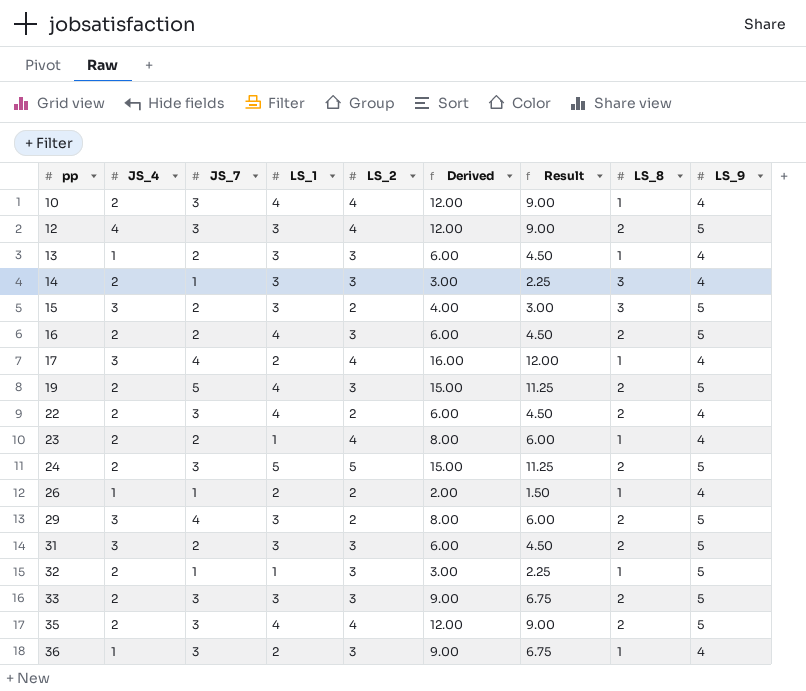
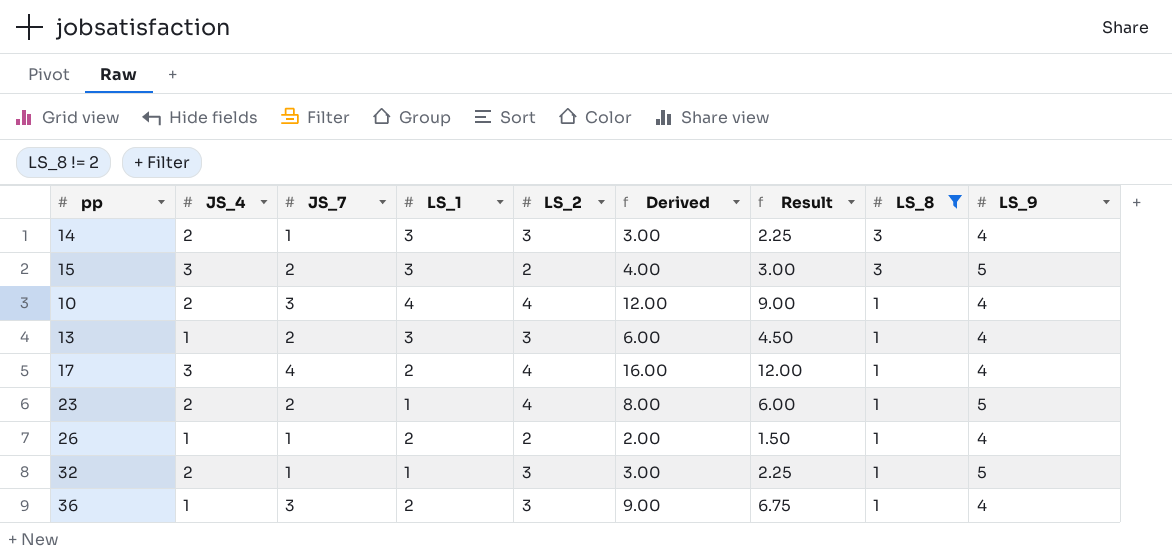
filter: none -> LS_8 != 2
row order: pp ascending -> LS_8 descending
23 | LS_9: 4 -> 5

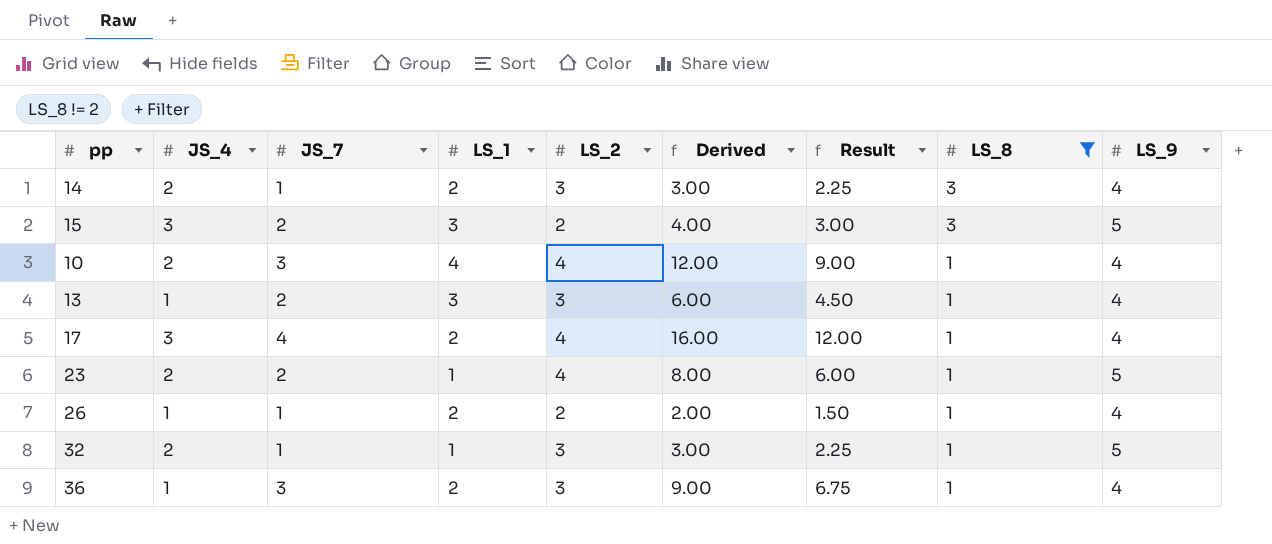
14 | LS_1: 3 -> 2

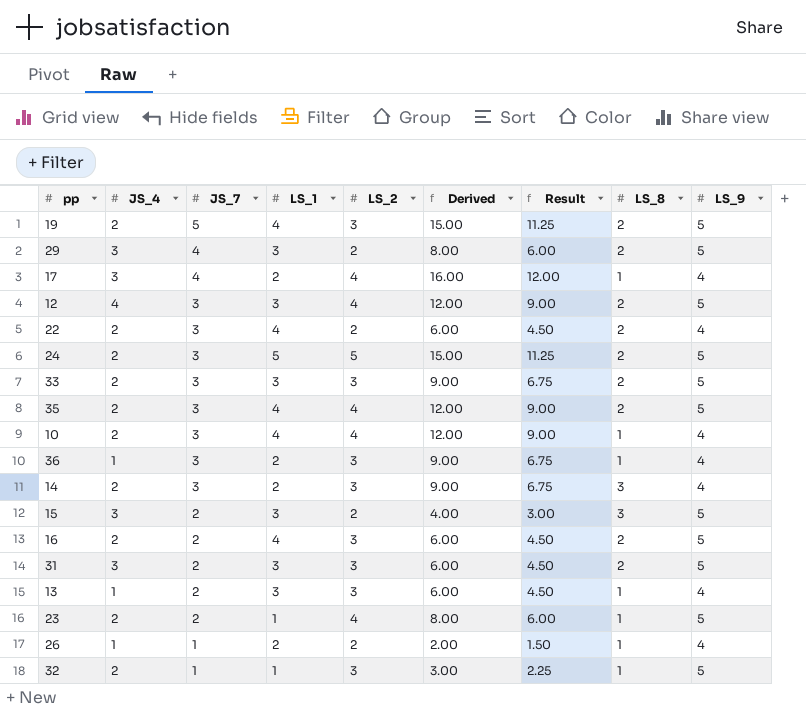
filter: LS_8 != 2 -> none
row order: LS_8 descending -> JS_7 descending
14 | JS_7: 1 -> 3
14 | Derived: 3.00 -> 9.00
14 | Result: 2.25 -> 6.75

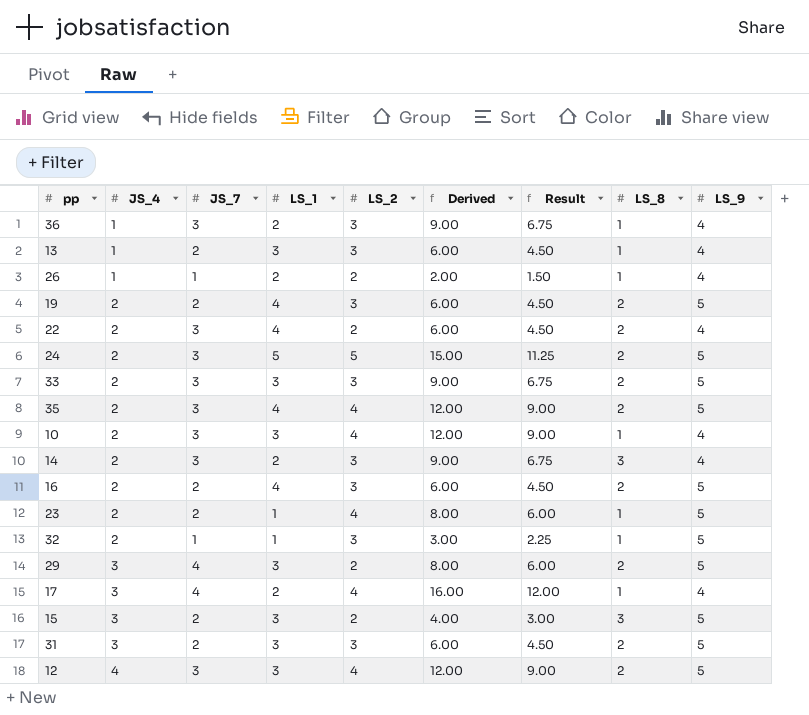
row order: JS_7 descending -> JS_4 ascending
19 | JS_7: 5 -> 2
19 | Derived: 15.00 -> 6.00
19 | Result: 11.25 -> 4.50
10 | LS_1: 4 -> 3

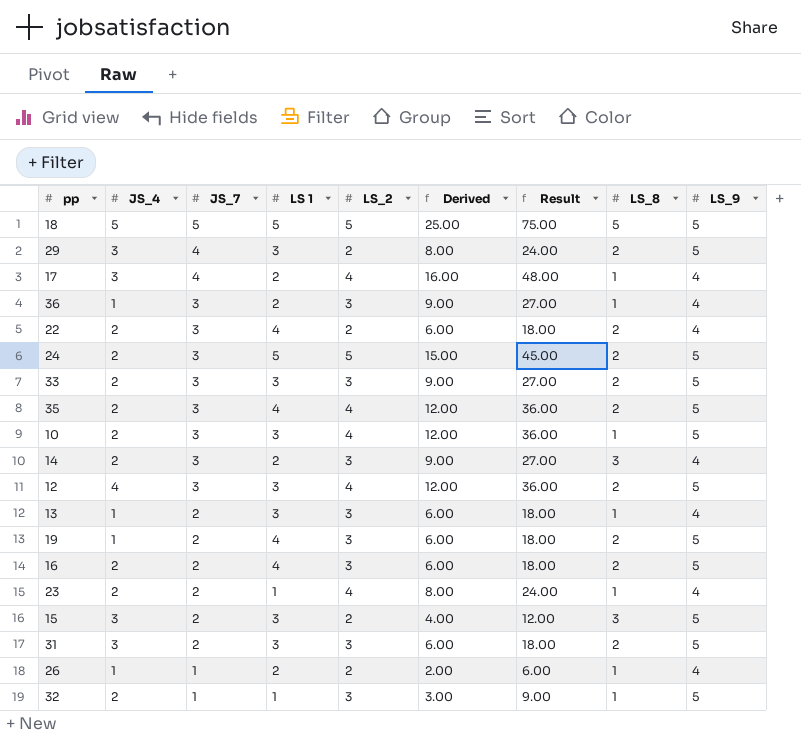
row order: JS_4 ascending -> JS_7 descending
column name: LS_1 -> LS 1
column Result | formula: [Derived] * 0.75 -> [Derived] * 3
row 18: none -> 5 | 5 | 5 | 5 | 25.00 | 75.00 | 5 | 5
10 | LS_9: 4 -> 5
19 | JS_4: 2 -> 1
23 | LS_9: 5 -> 4

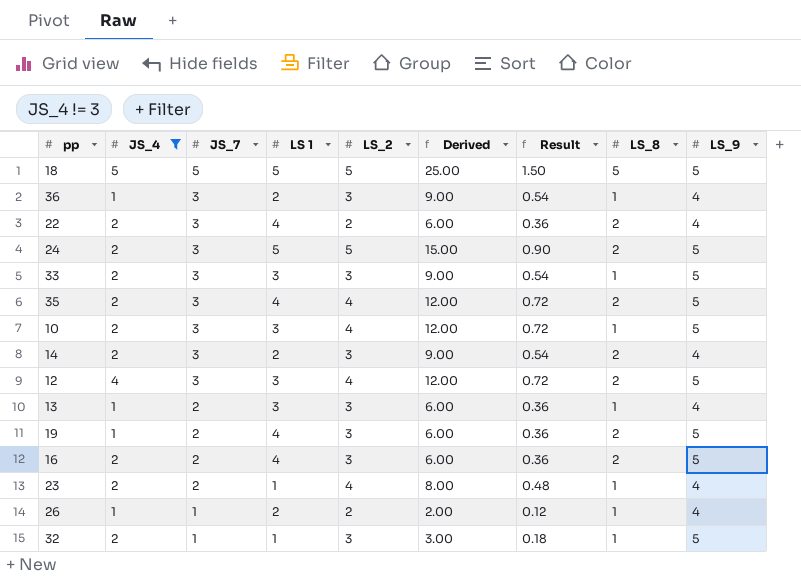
filter: none -> JS_4 != 3
column Result | formula: [Derived] * 3 -> [Derived] * 0.06
33 | LS_8: 2 -> 1
14 | LS_8: 3 -> 2

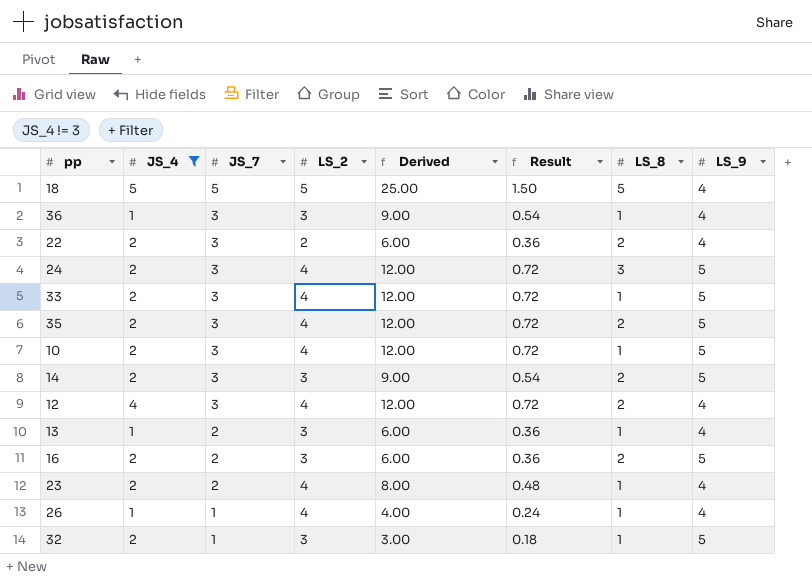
column LS 1 | position: 4 -> none
row 19: 1 | 2 | 4 | 3 | 6.00 | 0.36 | 2 | 5 -> none
18 | LS_9: 5 -> 4
24 | LS_2: 5 -> 4
24 | Derived: 15.00 -> 12.00
24 | Result: 0.90 -> 0.72
24 | LS_8: 2 -> 3
33 | LS_2: 3 -> 4
33 | Derived: 9.00 -> 12.00
33 | Result: 0.54 -> 0.72
14 | LS_9: 4 -> 5
12 | LS_9: 5 -> 4
26 | LS_2: 2 -> 4
26 | Derived: 2.00 -> 4.00
26 | Result: 0.12 -> 0.24

